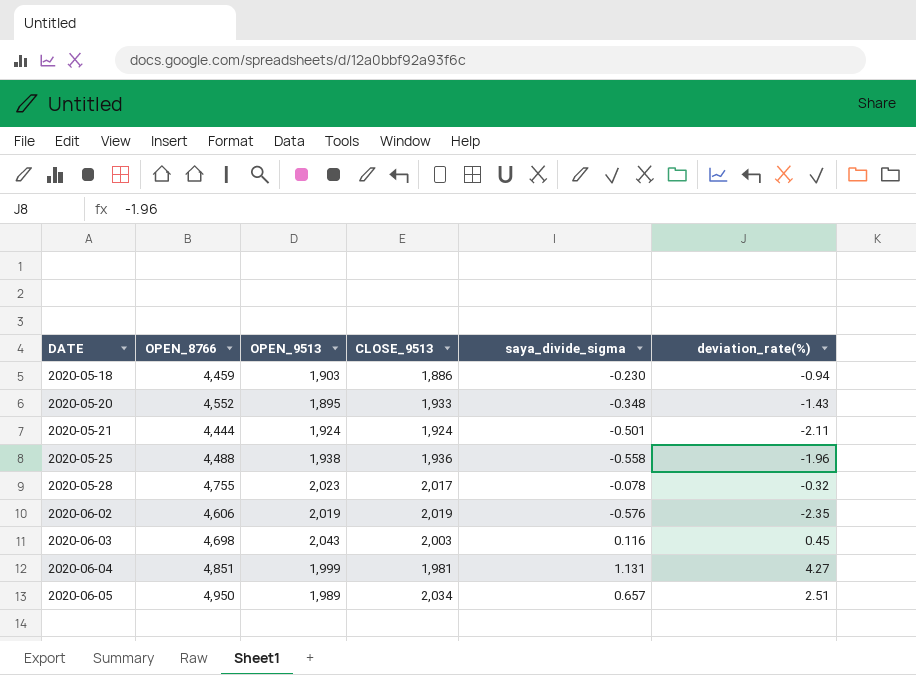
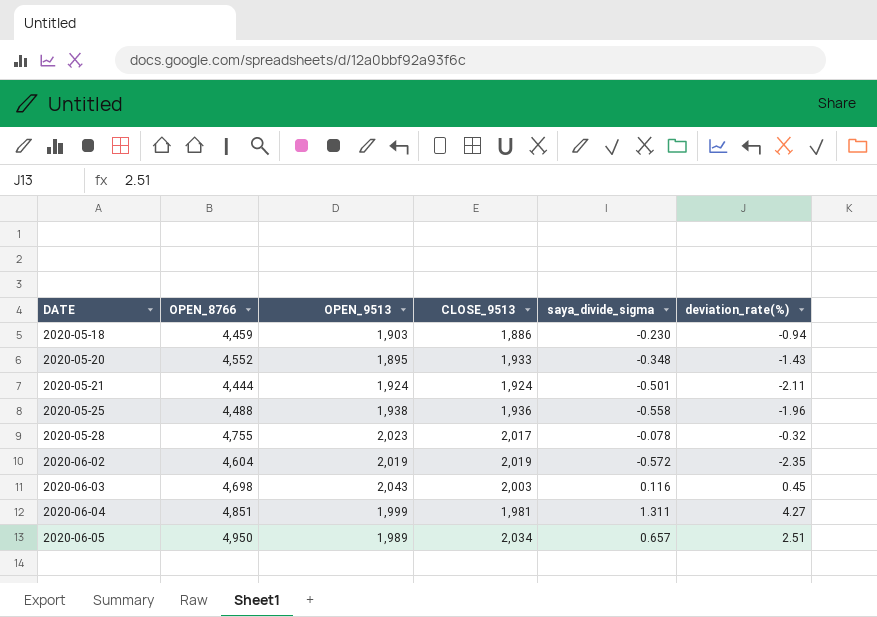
2020-06-02 | OPEN_8766: 4,606 -> 4,604
2020-06-02 | saya_divide_sigma: -0.576 -> -0.572
2020-06-04 | saya_divide_sigma: 1.131 -> 1.311

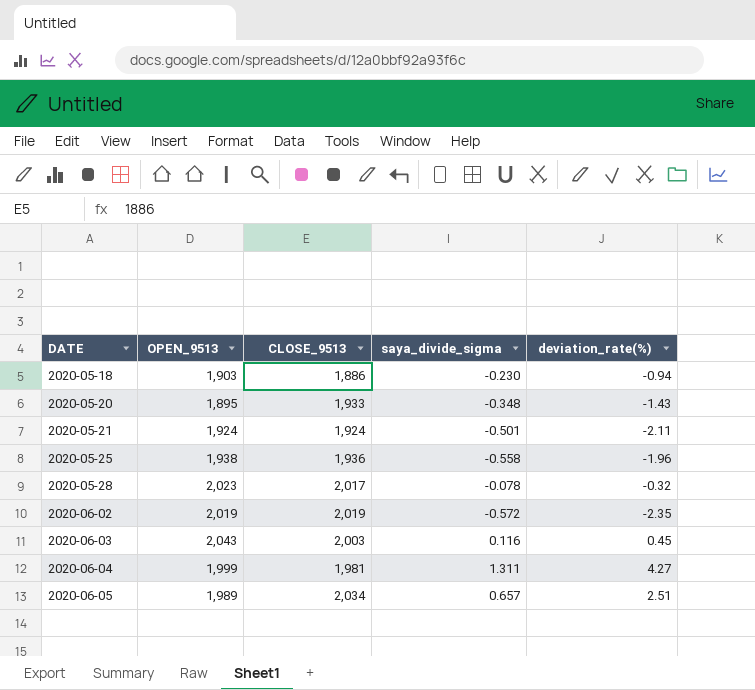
column OPEN_8766 | position: 2 -> none

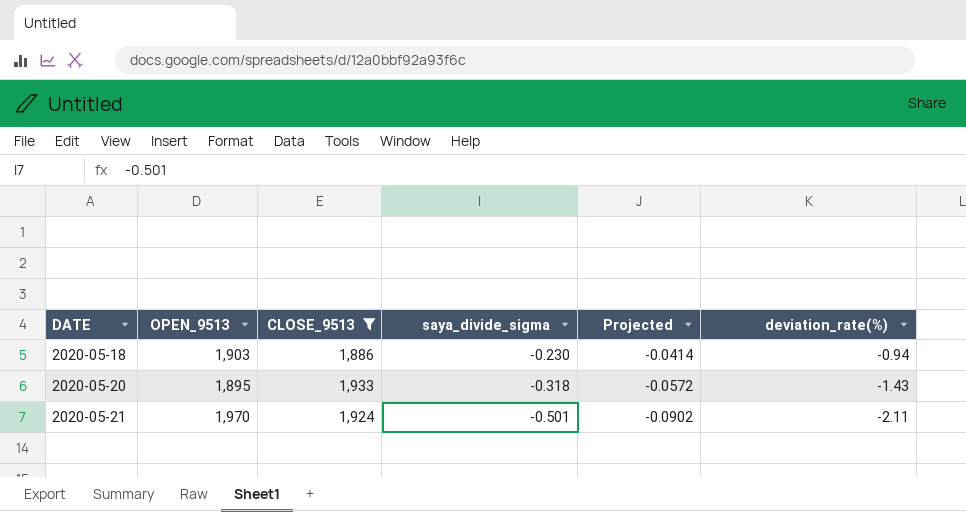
filter: none -> CLOSE_9513 <= 1,933
column Projected | formula: none -> [saya_divide_sigma] * 0.18
2020-05-20 | saya_divide_sigma: -0.348 -> -0.318
2020-05-21 | OPEN_9513: 1,924 -> 1,970

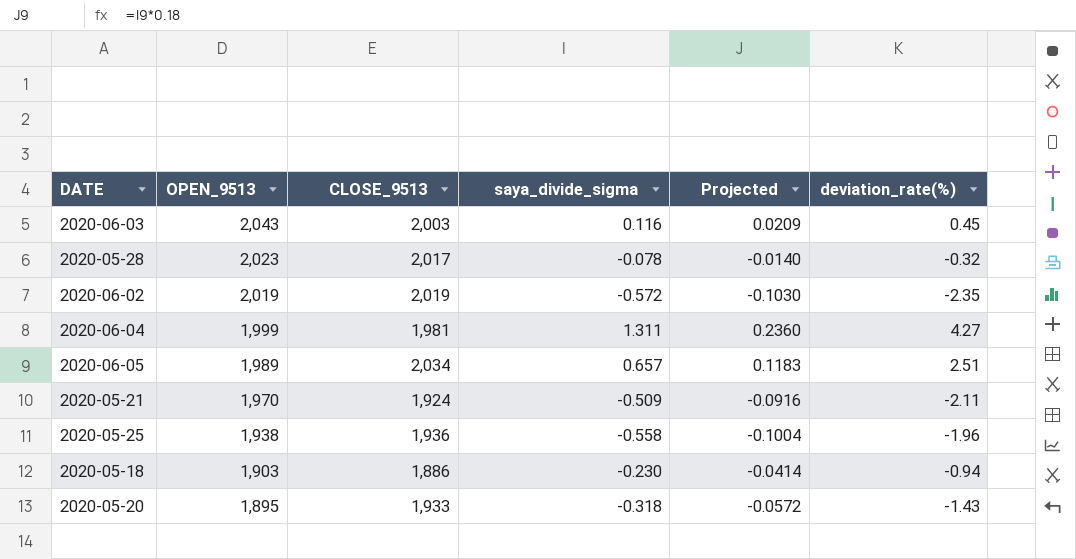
filter: CLOSE_9513 <= 1,933 -> none
row order: DATE ascending -> OPEN_9513 descending
2020-05-21 | saya_divide_sigma: -0.501 -> -0.509
2020-05-21 | Projected: -0.0902 -> -0.0916

